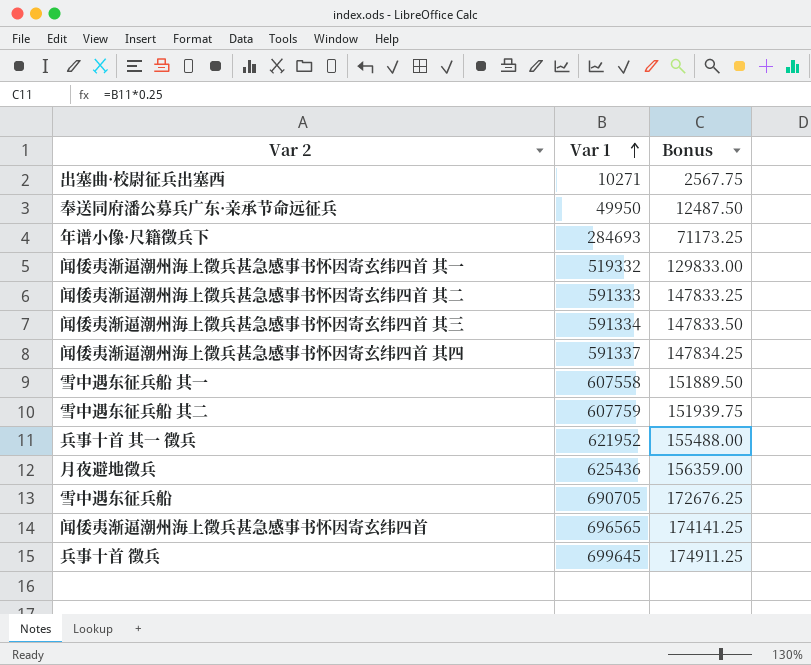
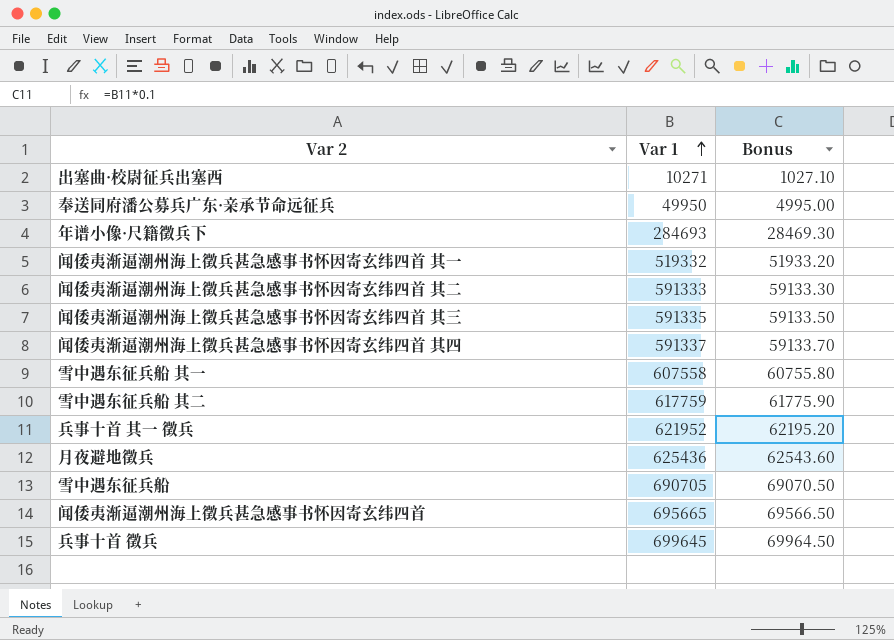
column Bonus | formula: [Var 1] * 0.25 -> [Var 1] * 0.1
闻倭夷渐逼潮州海上徵兵甚急感事书怀因寄玄纬四首 其三 | Var 1: 591334 -> 591335
雪中遇东征兵船 其二 | Var 1: 607759 -> 617759
闻倭夷渐逼潮州海上徵兵甚急感事书怀因寄玄纬四首 | Var 1: 696565 -> 695665

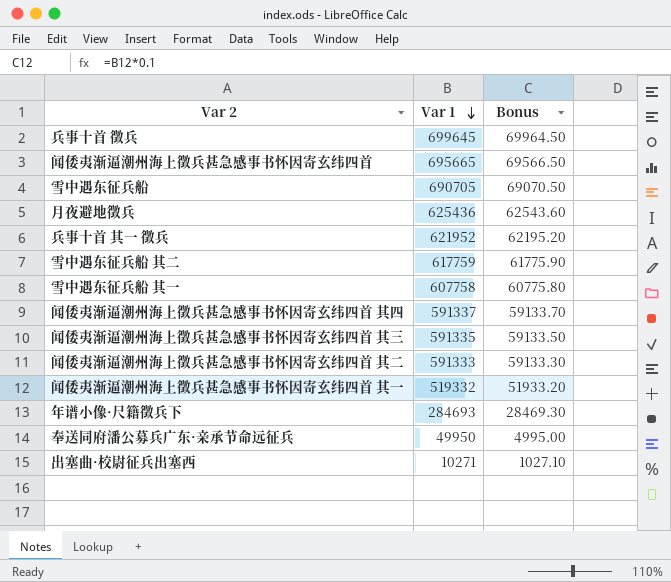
row order: Var 1 ascending -> Var 1 descending
雪中遇东征兵船 其一 | Var 1: 607558 -> 607758
雪中遇东征兵船 其一 | Bonus: 60755.80 -> 60775.80

